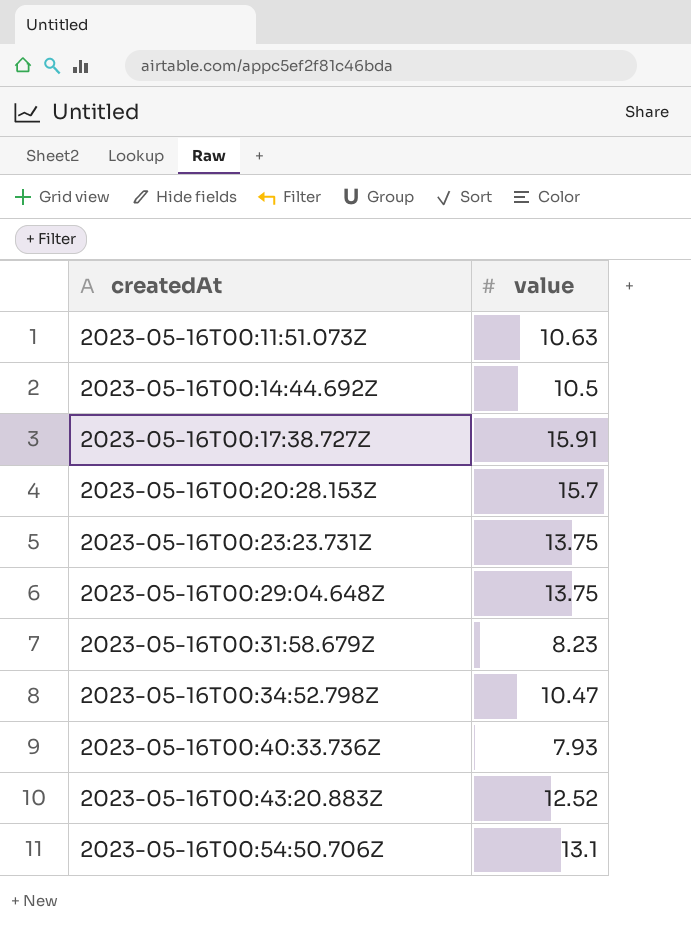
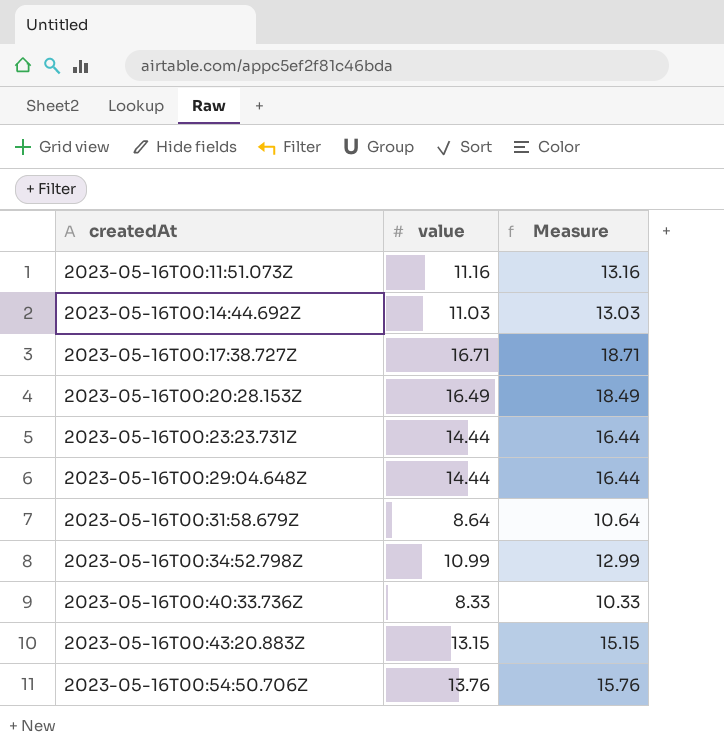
column Measure | formula: none -> [value] + 2
2023-05-16T00:11:51.073Z | value: 10.63 -> 11.16
2023-05-16T00:14:44.692Z | value: 10.5 -> 11.03
2023-05-16T00:17:38.727Z | value: 15.91 -> 16.71
2023-05-16T00:20:28.153Z | value: 15.7 -> 16.49
2023-05-16T00:23:23.731Z | value: 13.75 -> 14.44
2023-05-16T00:29:04.648Z | value: 13.75 -> 14.44
2023-05-16T00:31:58.679Z | value: 8.23 -> 8.64
2023-05-16T00:34:52.798Z | value: 10.47 -> 10.99
2023-05-16T00:40:33.736Z | value: 7.93 -> 8.33
2023-05-16T00:43:20.883Z | value: 12.52 -> 13.15
2023-05-16T00:54:50.706Z | value: 13.1 -> 13.76

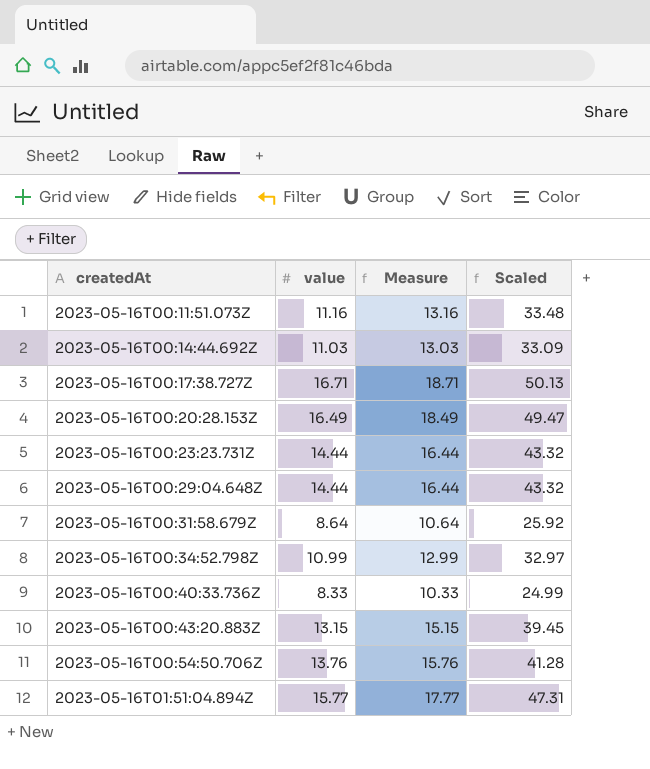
column Scaled | formula: none -> [value] * 3
row 2023-05-16T01:51:04.894Z: none -> 15.77 | 17.77 | 47.31

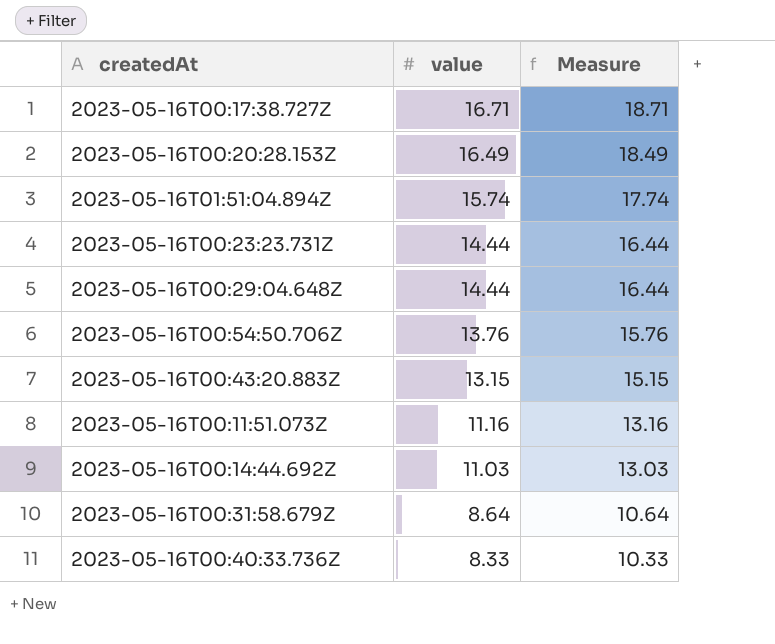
row order: createdAt ascending -> value descending
column Scaled | formula: [value] * 3 -> none
row 2023-05-16T00:34:52.798Z: 10.99 | 12.99 | 32.97 -> none
2023-05-16T01:51:04.894Z | value: 15.77 -> 15.74
2023-05-16T01:51:04.894Z | Measure: 17.77 -> 17.74

